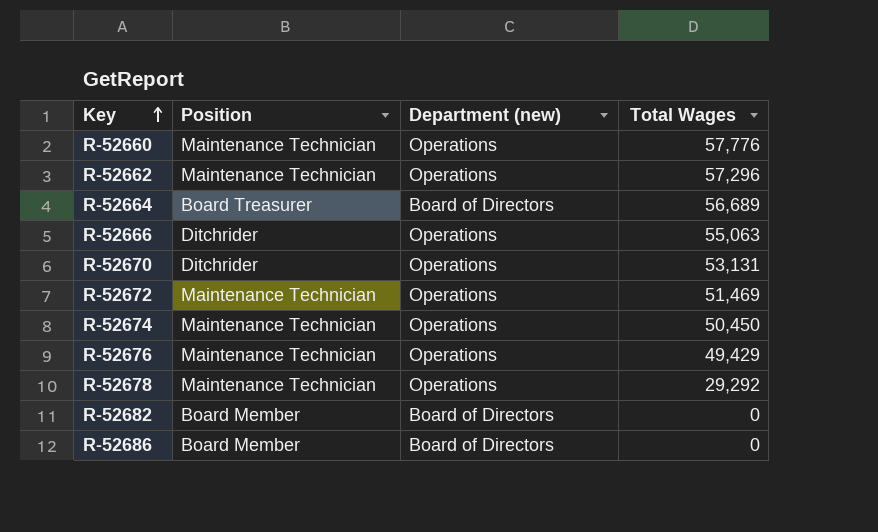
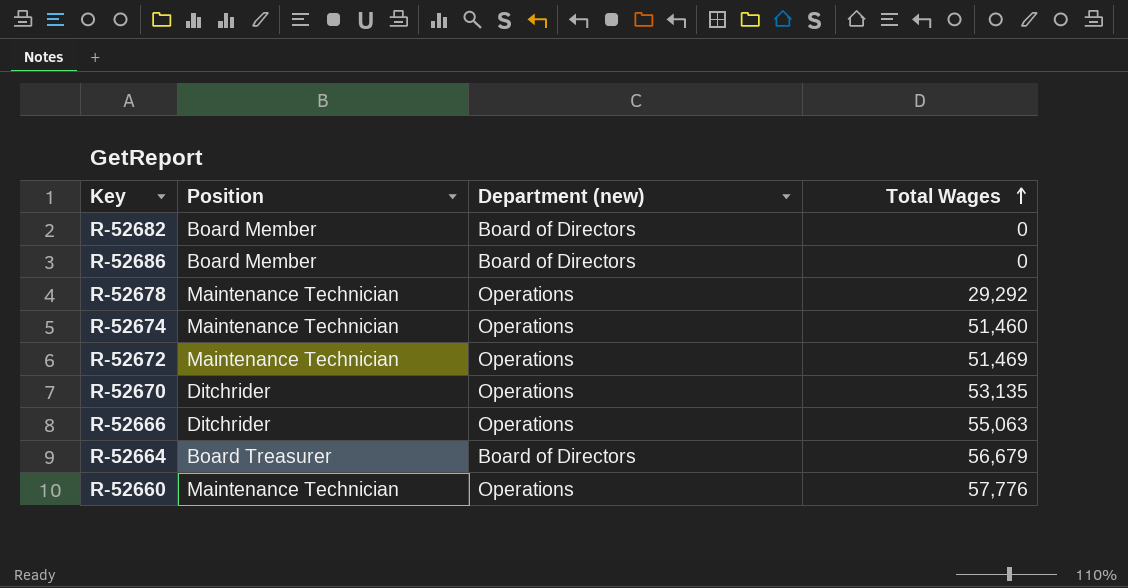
row order: Key ascending -> Total Wages ascending
row R-52662: Maintenance Technician | Operations | 57,296 -> none
row R-52676: Maintenance Technician | Operations | 49,429 -> none
R-52674 | Total Wages: 50,450 -> 51,460
R-52670 | Total Wages: 53,131 -> 53,135
R-52664 | Total Wages: 56,689 -> 56,679

